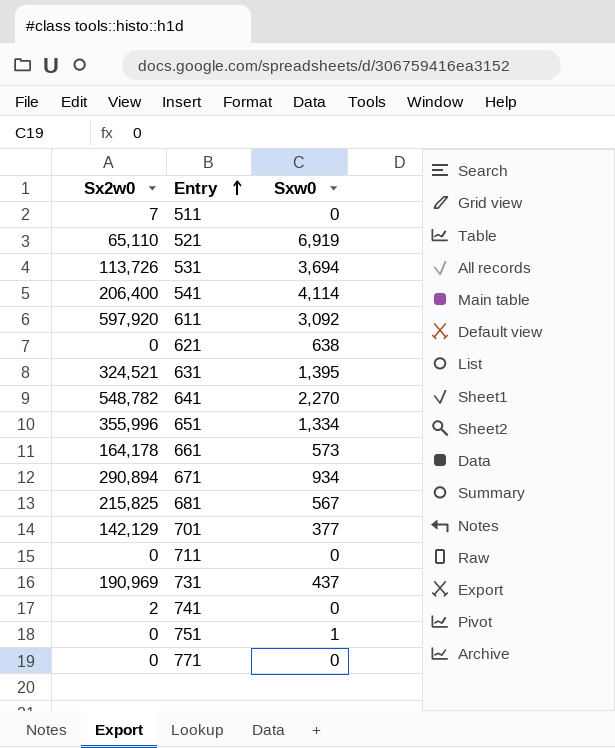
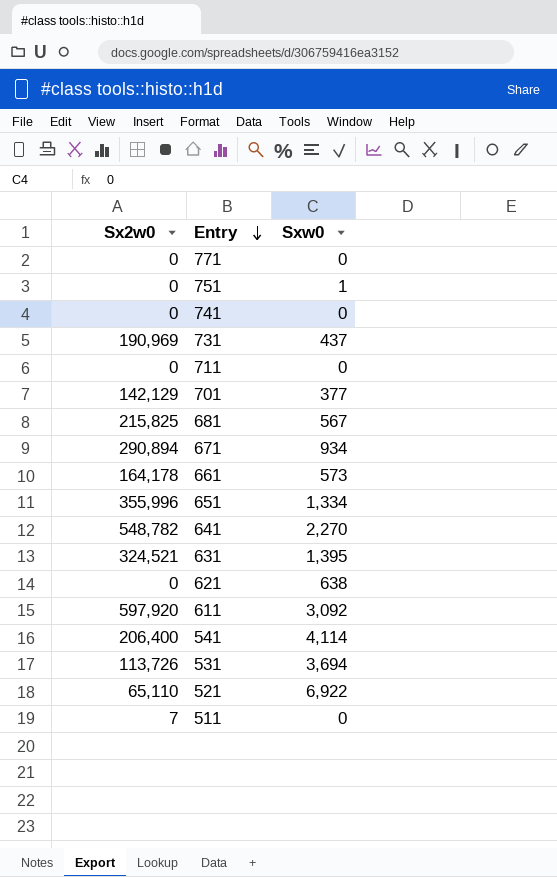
row order: Entry ascending -> Entry descending
741 | Sx2w0: 2 -> 0
521 | Sxw0: 6,919 -> 6,922

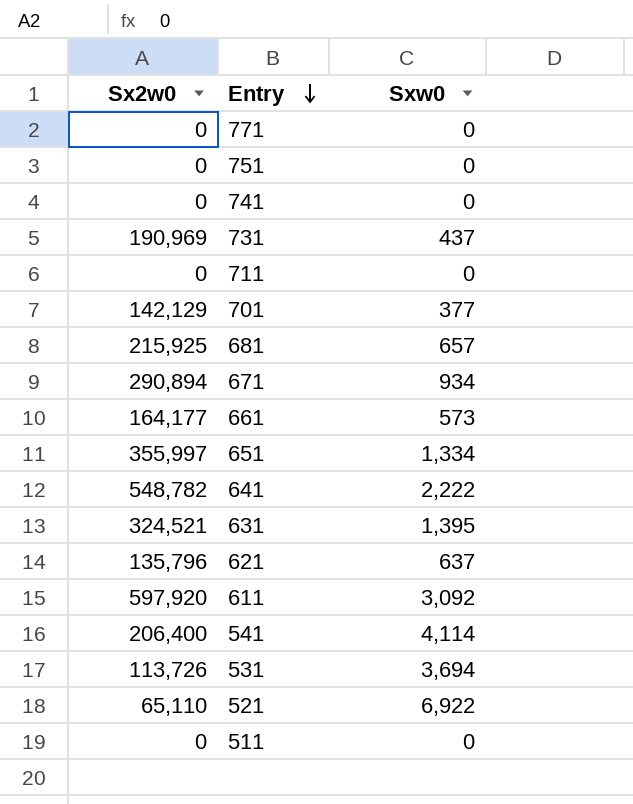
751 | Sxw0: 1 -> 0
681 | Sx2w0: 215,825 -> 215,925
681 | Sxw0: 567 -> 657
661 | Sx2w0: 164,178 -> 164,177
651 | Sx2w0: 355,996 -> 355,997
641 | Sxw0: 2,270 -> 2,222
621 | Sx2w0: 0 -> 135,796
621 | Sxw0: 638 -> 637
511 | Sx2w0: 7 -> 0

